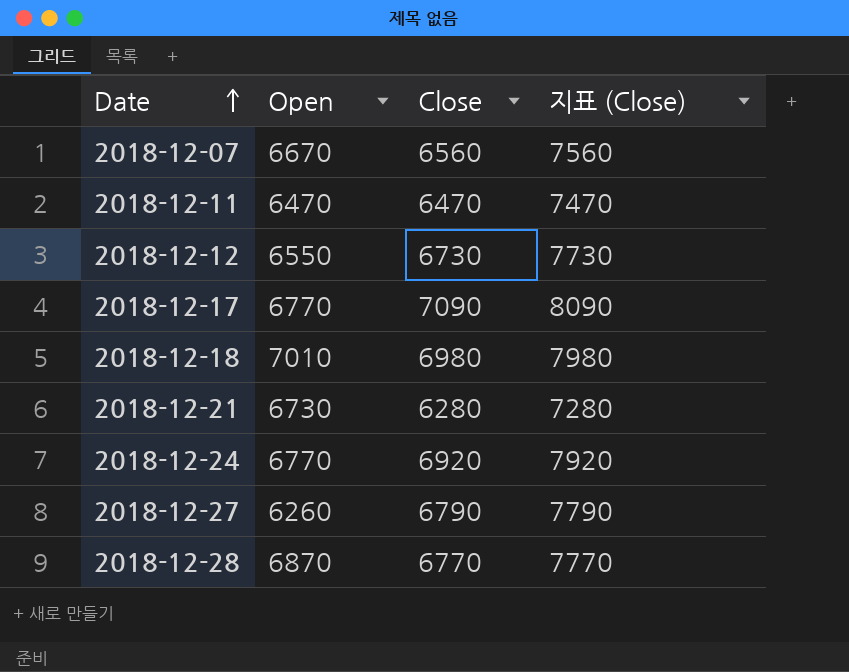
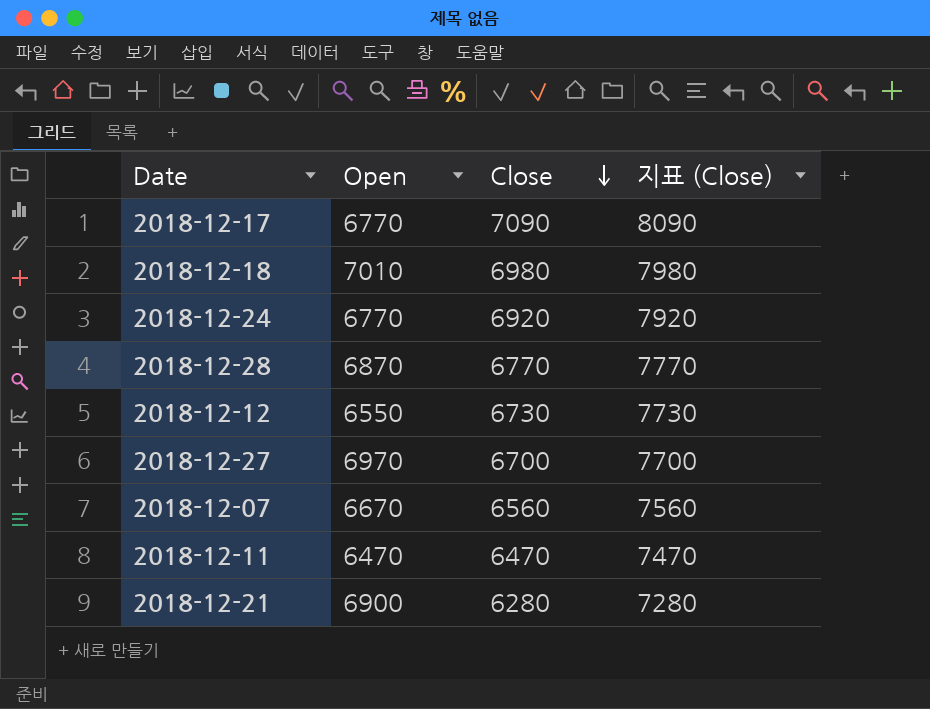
row order: Date ascending -> Close descending
2018-12-27 | Open: 6260 -> 6970
2018-12-27 | Close: 6790 -> 6700
2018-12-27 | 지표 (Close): 7790 -> 7700
2018-12-21 | Open: 6730 -> 6900

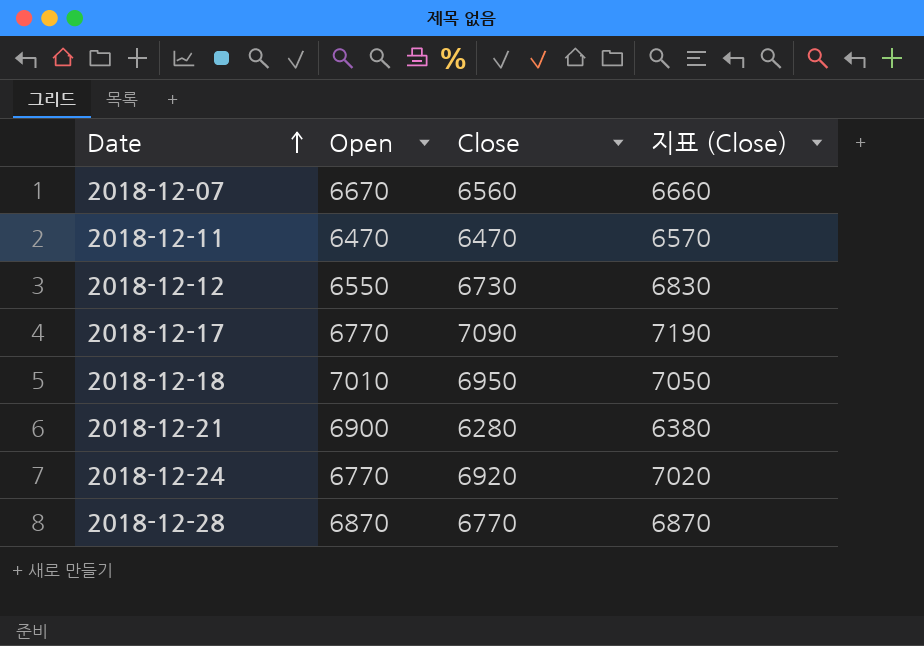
row order: Close descending -> Date ascending
column 지표 (Close) | formula: [Close] + 1000 -> [Close] + 100
row 2018-12-27: 6970 | 6700 | 7700 -> none
2018-12-18 | Close: 6980 -> 6950

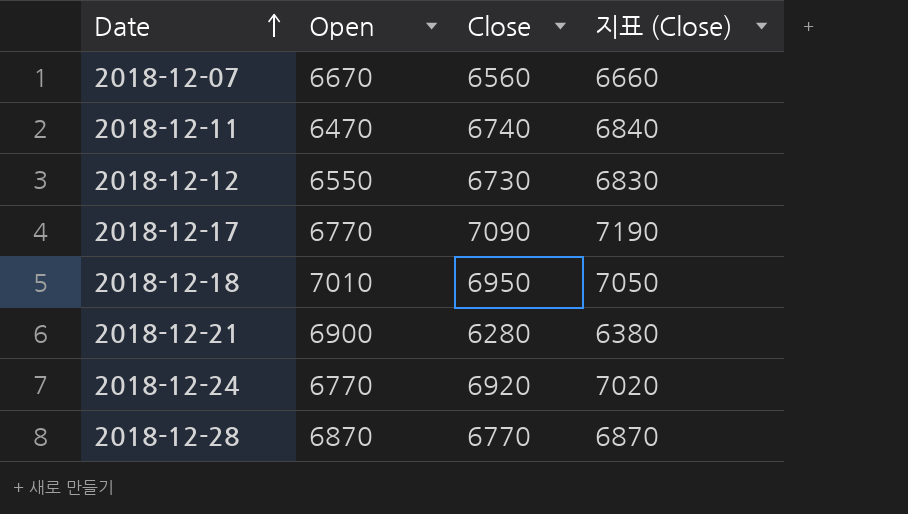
2018-12-11 | Close: 6470 -> 6740
2018-12-11 | 지표 (Close): 6570 -> 6840

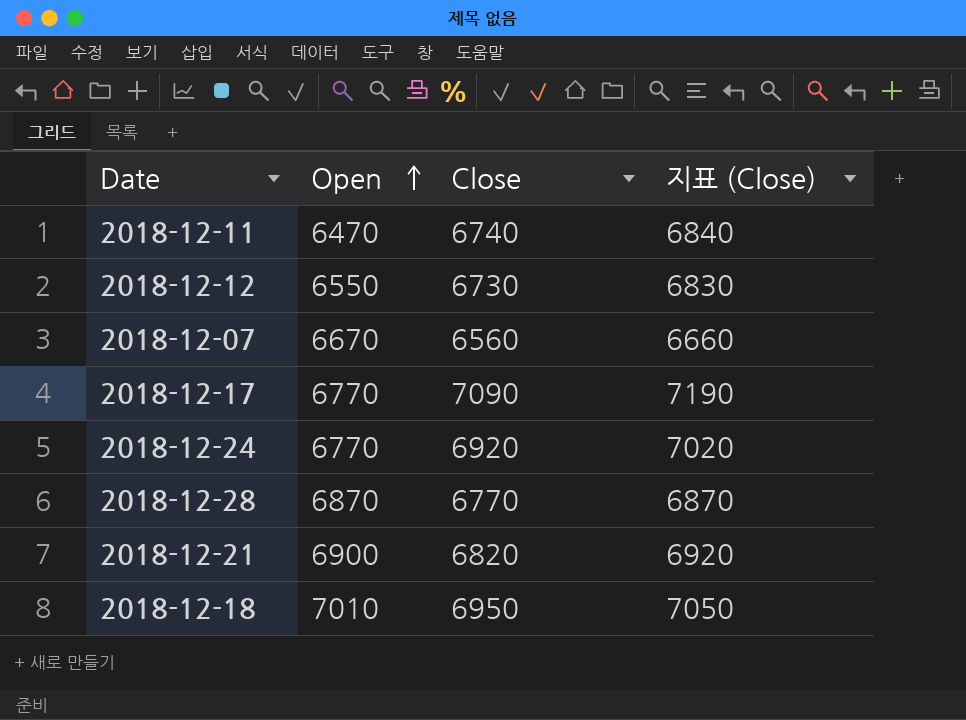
row order: Date ascending -> Open ascending
2018-12-21 | Close: 6280 -> 6820
2018-12-21 | 지표 (Close): 6380 -> 6920

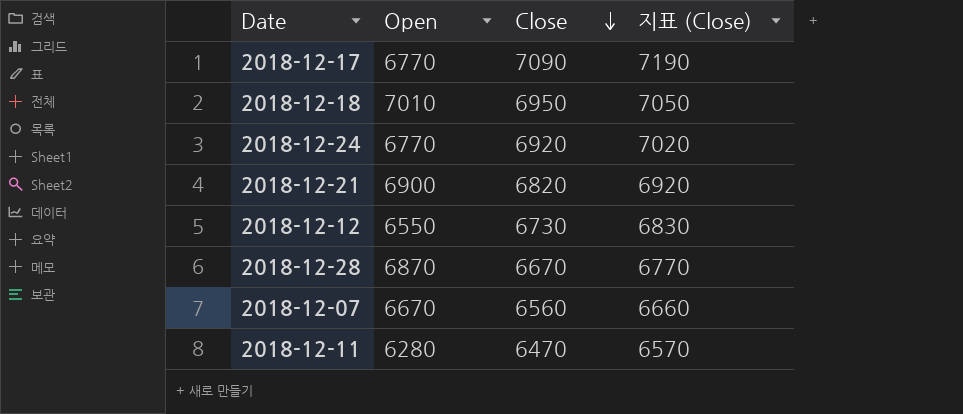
row order: Open ascending -> Close descending
2018-12-28 | Close: 6770 -> 6670
2018-12-28 | 지표 (Close): 6870 -> 6770
2018-12-11 | Open: 6470 -> 6280
2018-12-11 | Close: 6740 -> 6470
2018-12-11 | 지표 (Close): 6840 -> 6570

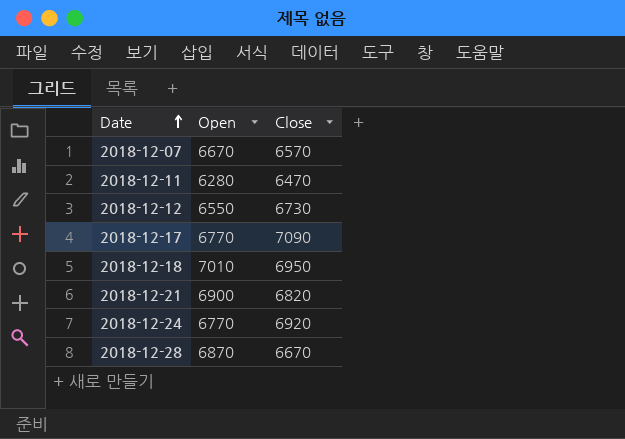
row order: Close descending -> Date ascending
column 지표 (Close) | formula: [Close] + 100 -> none
2018-12-07 | Close: 6560 -> 6570

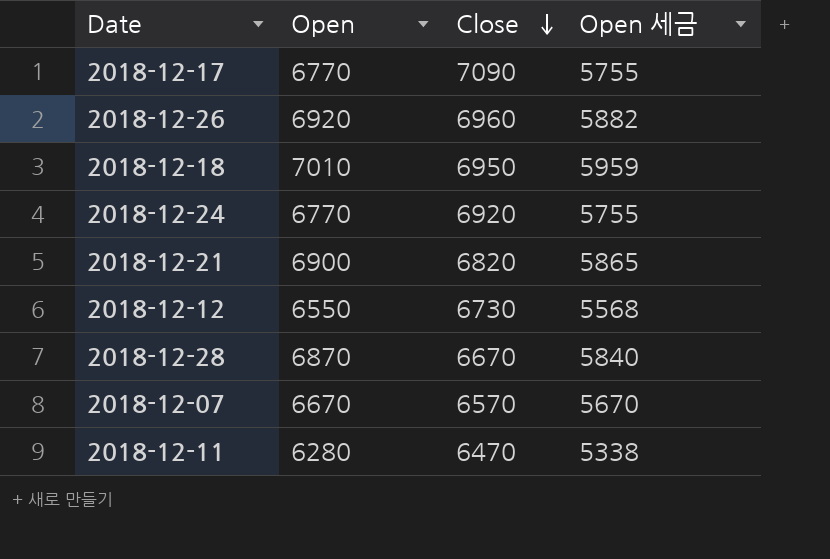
row order: Date ascending -> Close descending
column Open 세금 | formula: none -> [Open] * 0.85
row 2018-12-26: none -> 6920 | 6960 | 5882

